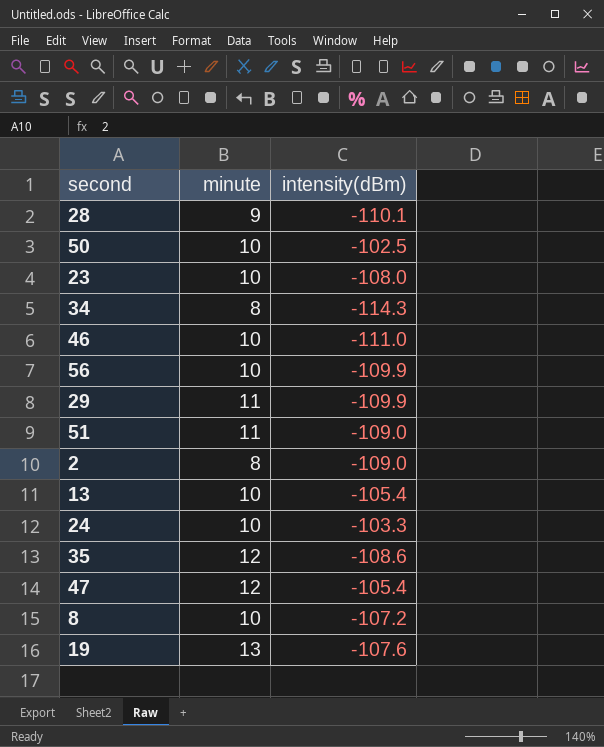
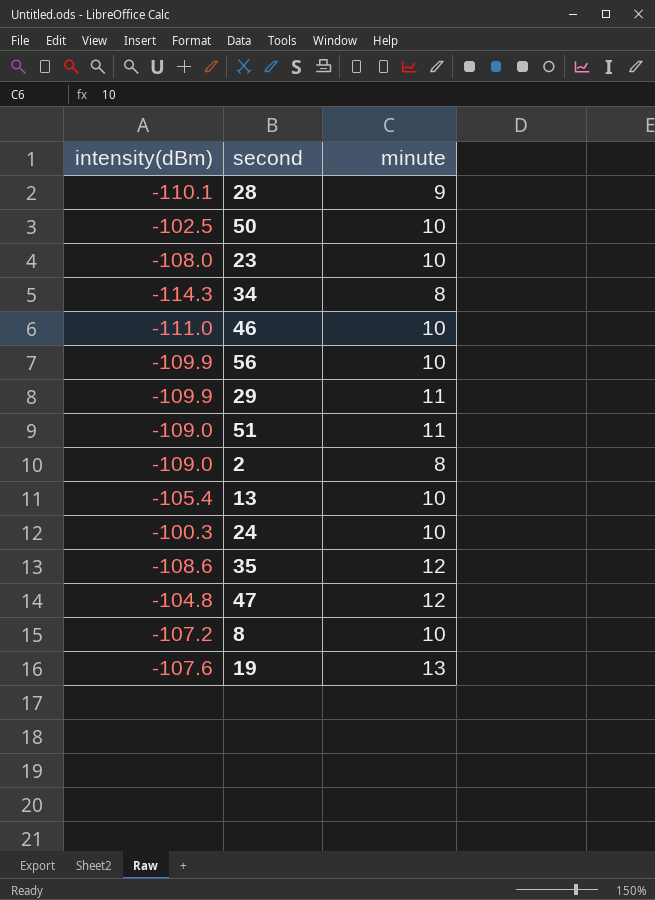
column intensity(dBm) | position: 3 -> 1
24 | intensity(dBm): -103.3 -> -100.3
47 | intensity(dBm): -105.4 -> -104.8

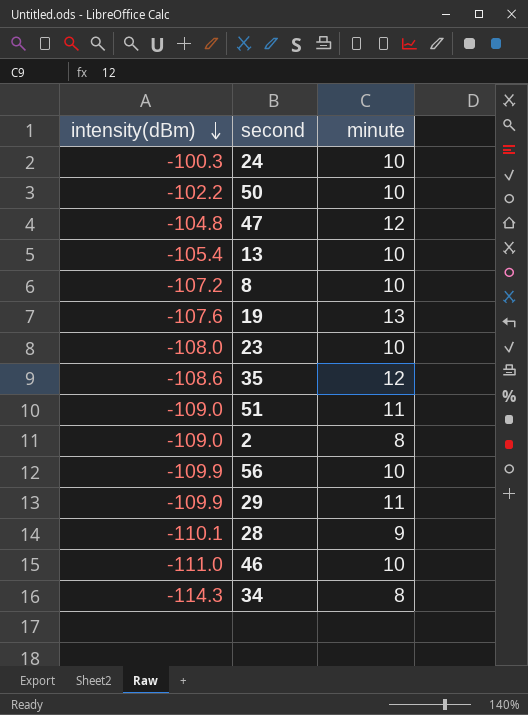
row order: none -> intensity(dBm) descending
50 | intensity(dBm): -102.5 -> -102.2

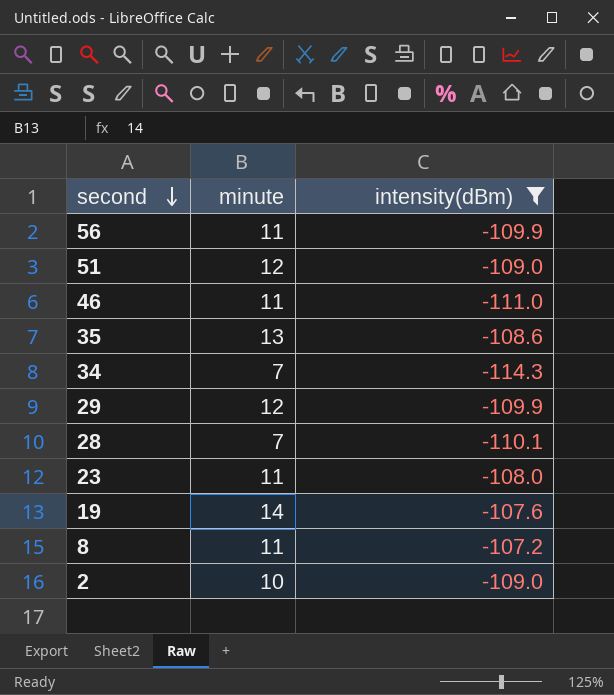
filter: none -> intensity(dBm) <= -107.2
row order: intensity(dBm) descending -> second descending
column intensity(dBm) | position: 1 -> 3
56 | minute: 10 -> 11
51 | minute: 11 -> 12
46 | minute: 10 -> 11
35 | minute: 12 -> 13
34 | minute: 8 -> 7
29 | minute: 11 -> 12
28 | minute: 9 -> 7
23 | minute: 10 -> 11
19 | minute: 13 -> 14
8 | minute: 10 -> 11
2 | minute: 8 -> 10

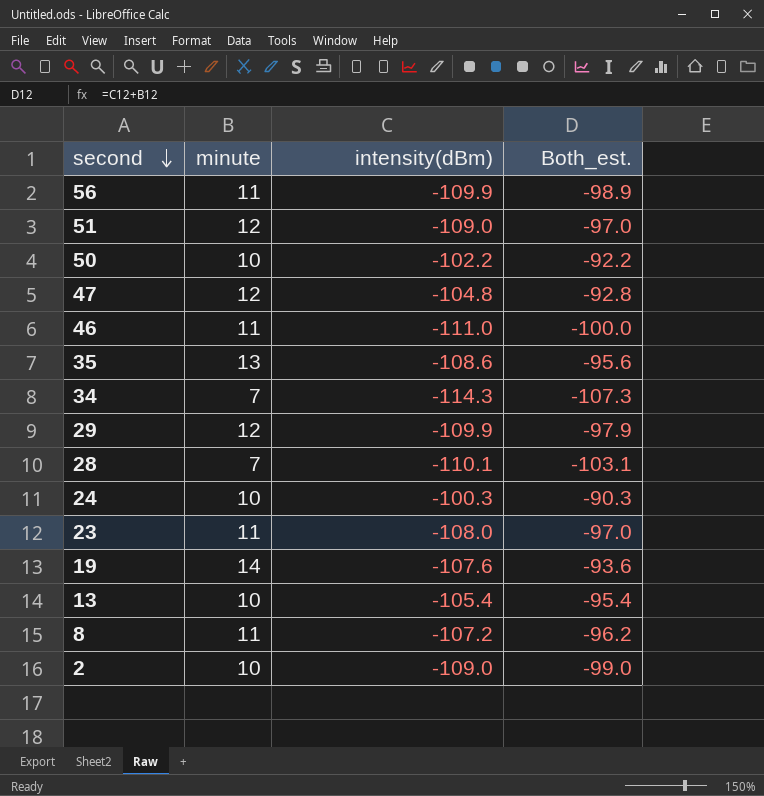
filter: intensity(dBm) <= -107.2 -> none
column Both_est. | formula: none -> [minute] + [intensity(dBm)]

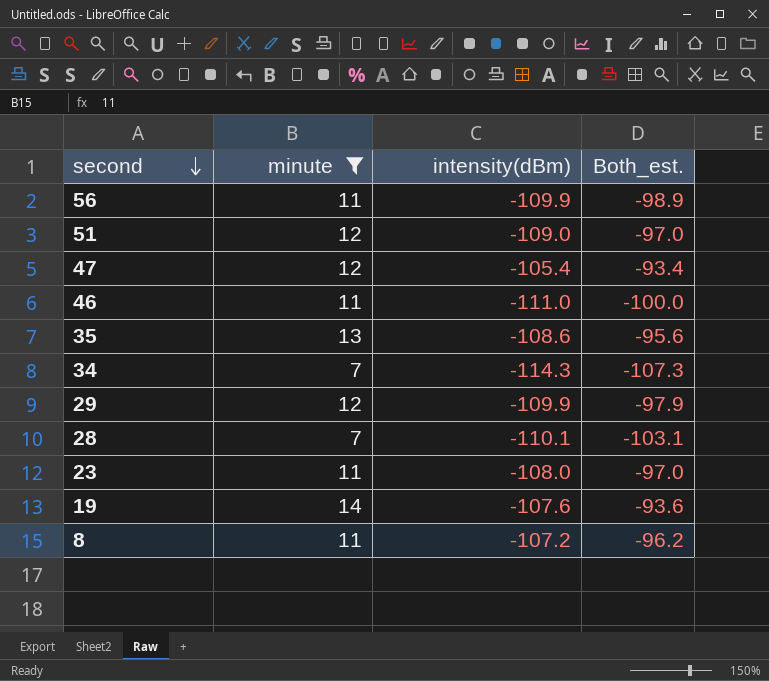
filter: none -> minute != 10
47 | intensity(dBm): -104.8 -> -105.4
47 | Both_est.: -92.8 -> -93.4

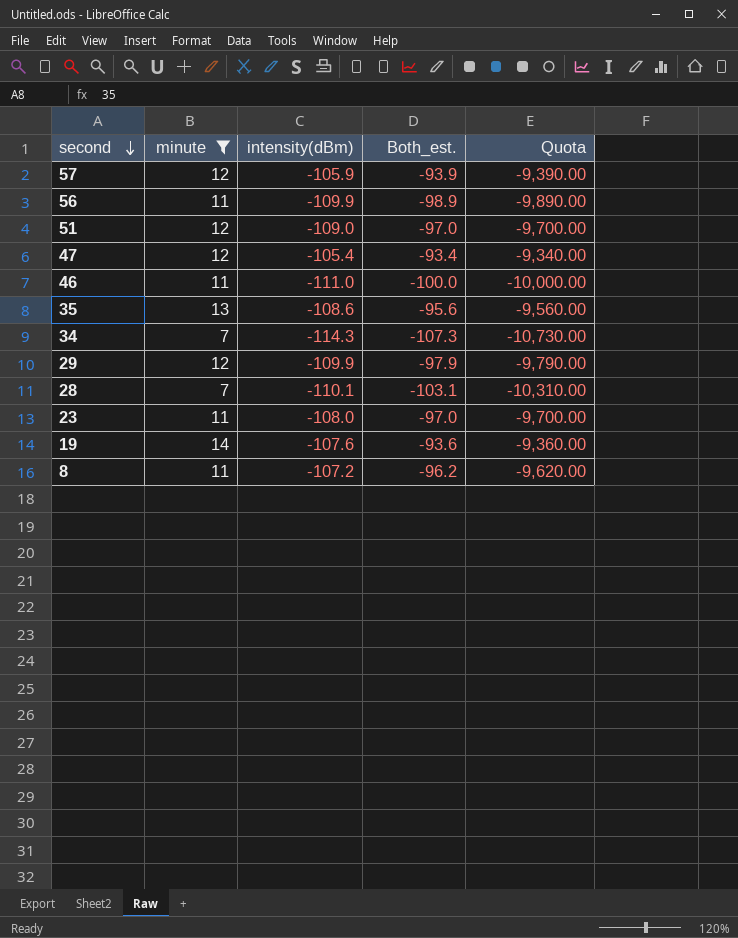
column Quota | formula: none -> [Both_est.] * 100
row 57: none -> 12 | -105.9 | -93.9 | -9,390.00

